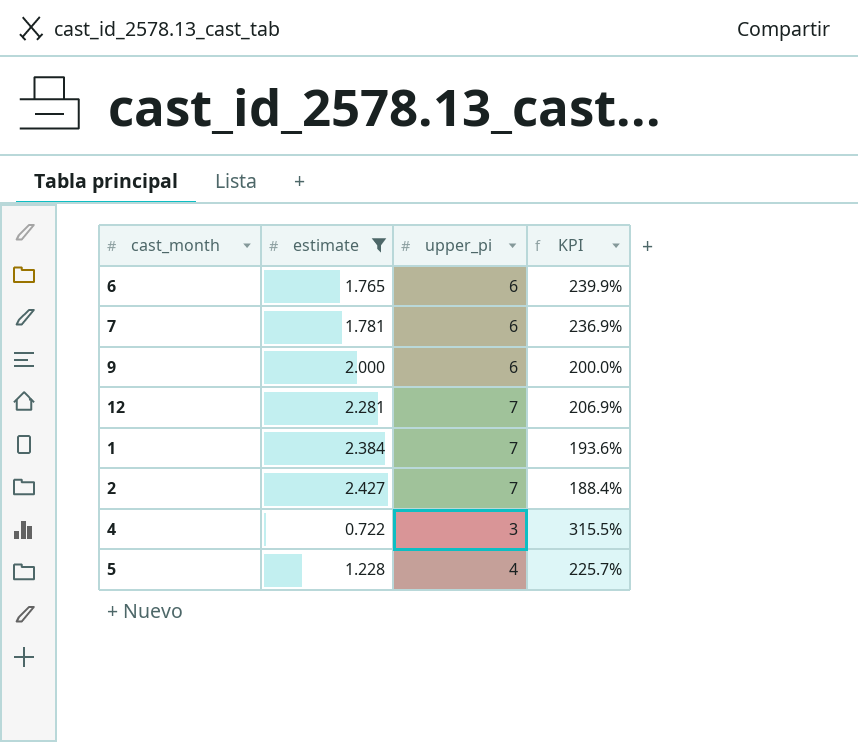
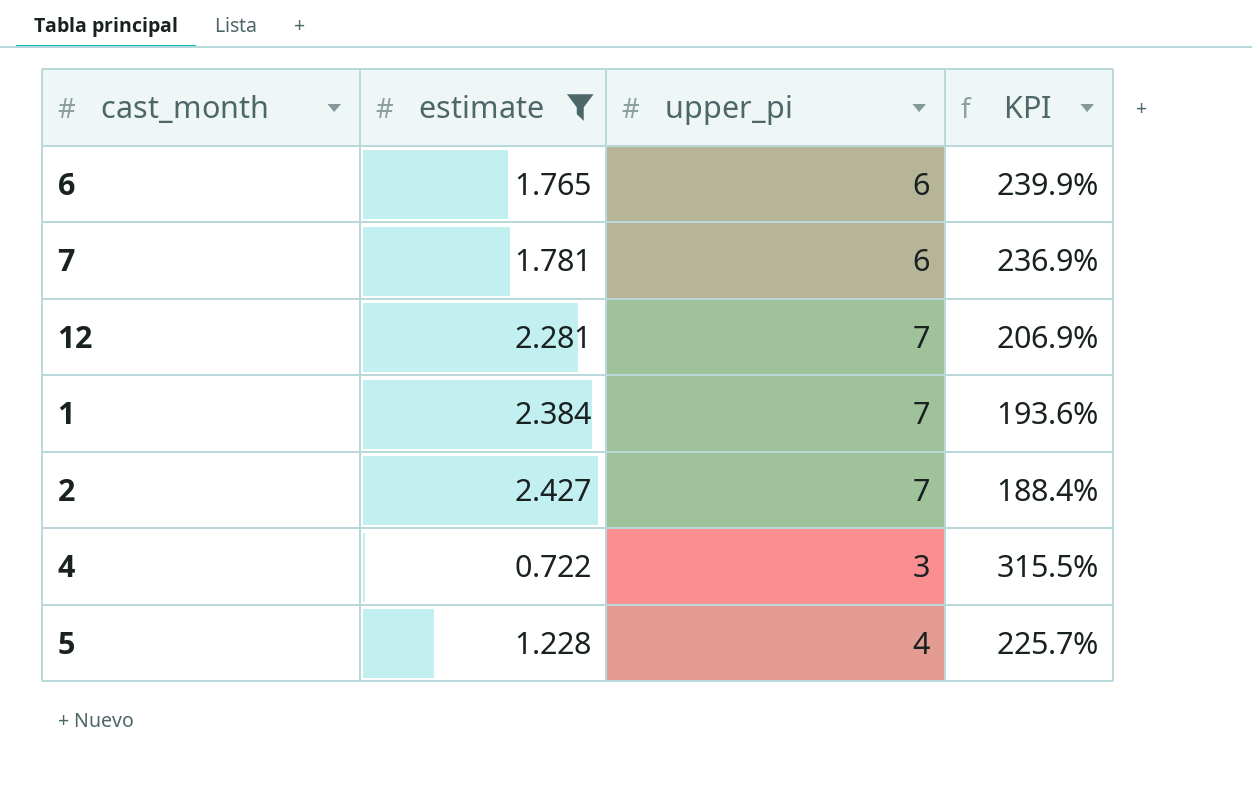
row 9: 2.000 | 6 | 200.0% -> none

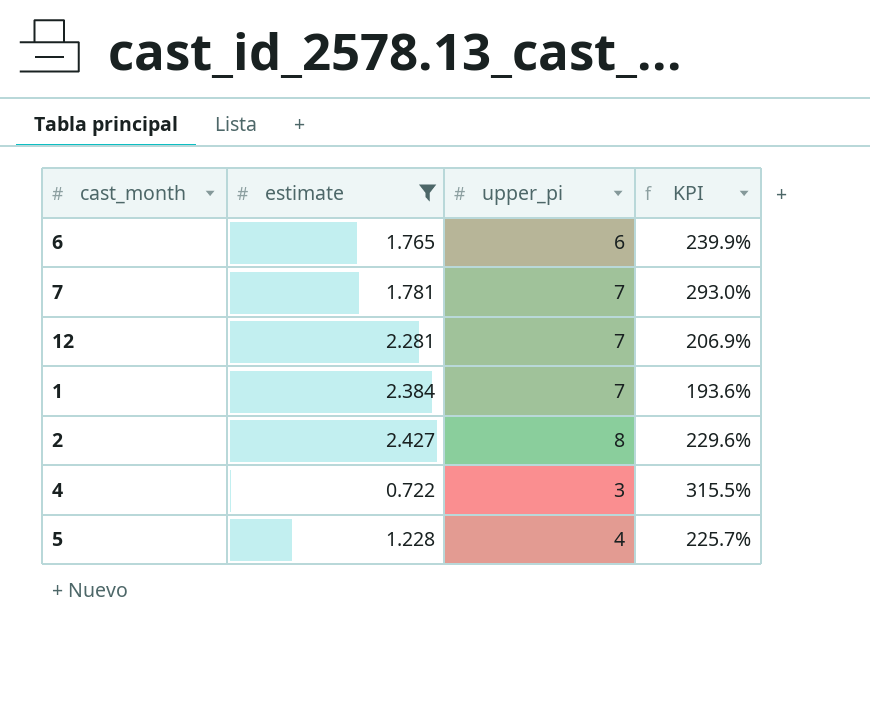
7 | upper_pi: 6 -> 7
7 | KPI: 236.9% -> 293.0%
2 | upper_pi: 7 -> 8
2 | KPI: 188.4% -> 229.6%

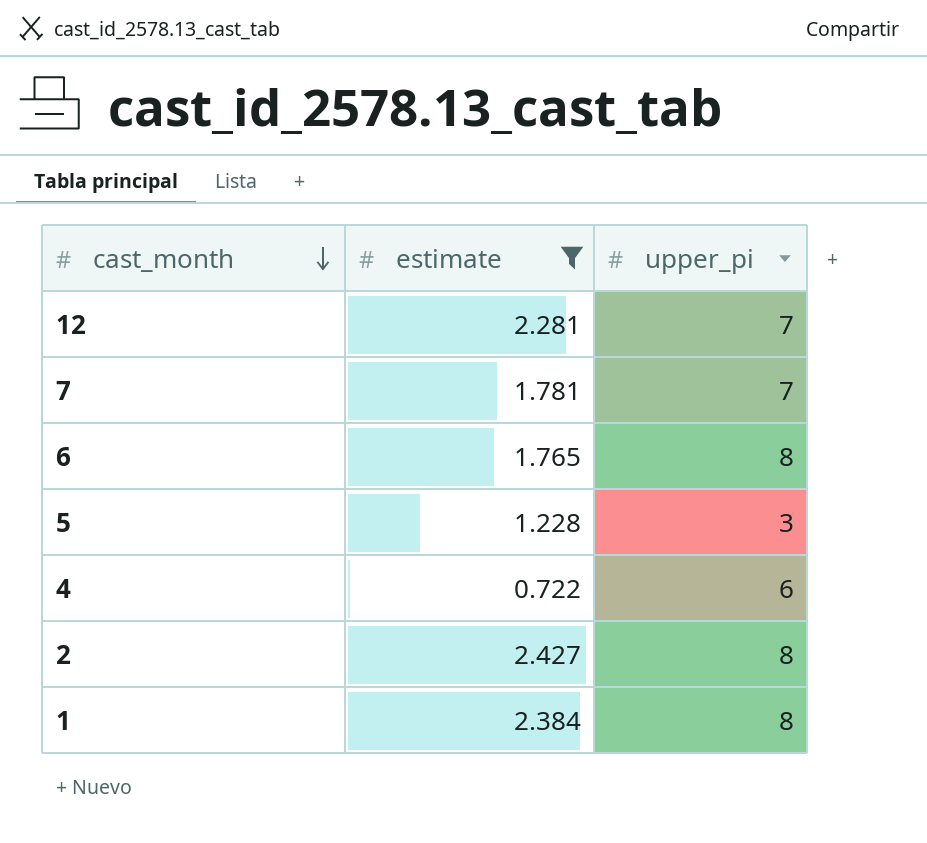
row order: none -> cast_month descending
column KPI | formula: ([upper_pi] - [estimate]) / [estimate] -> none
6 | upper_pi: 6 -> 8
5 | upper_pi: 4 -> 3
4 | upper_pi: 3 -> 6
1 | upper_pi: 7 -> 8

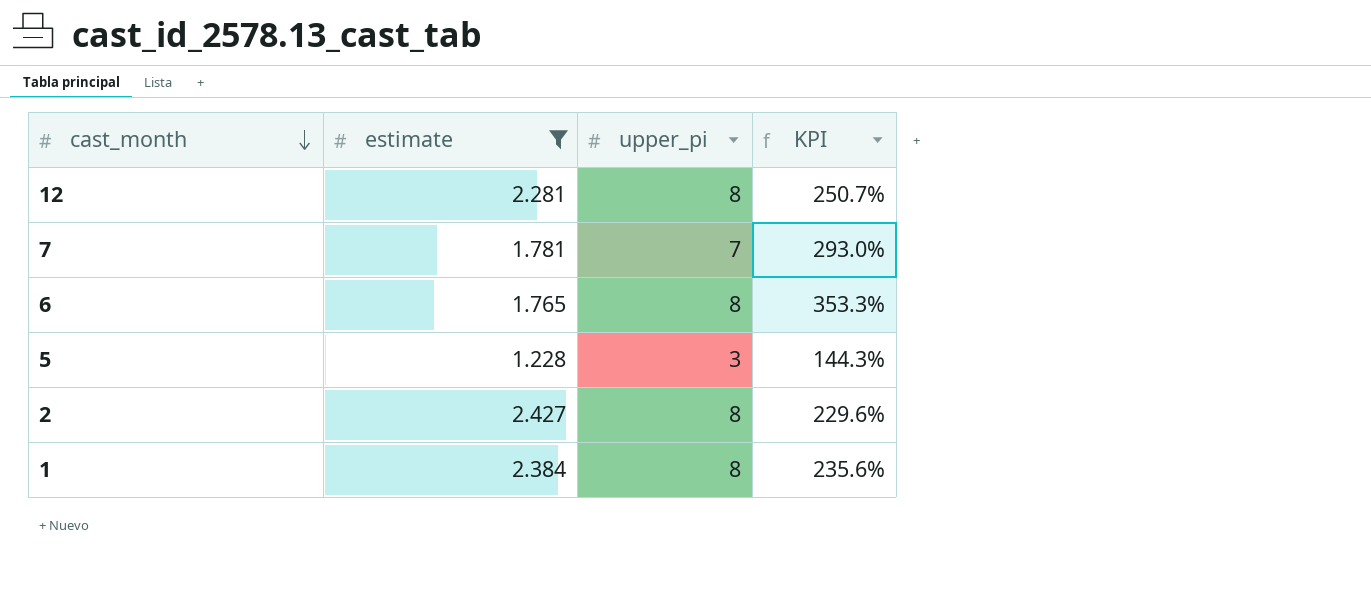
column KPI | formula: none -> ([upper_pi] - [estimate]) / [estimate]
row 4: 0.722 | 6 -> none
12 | upper_pi: 7 -> 8

